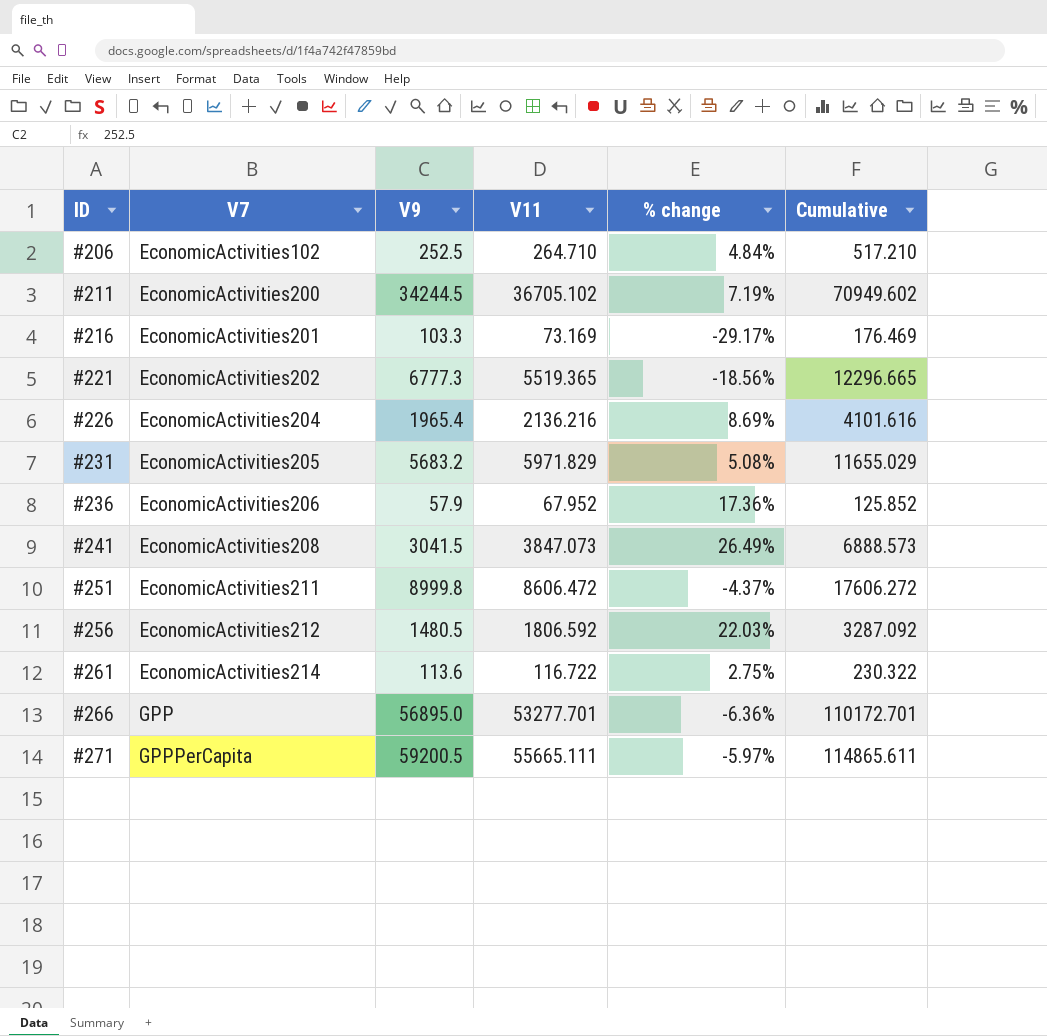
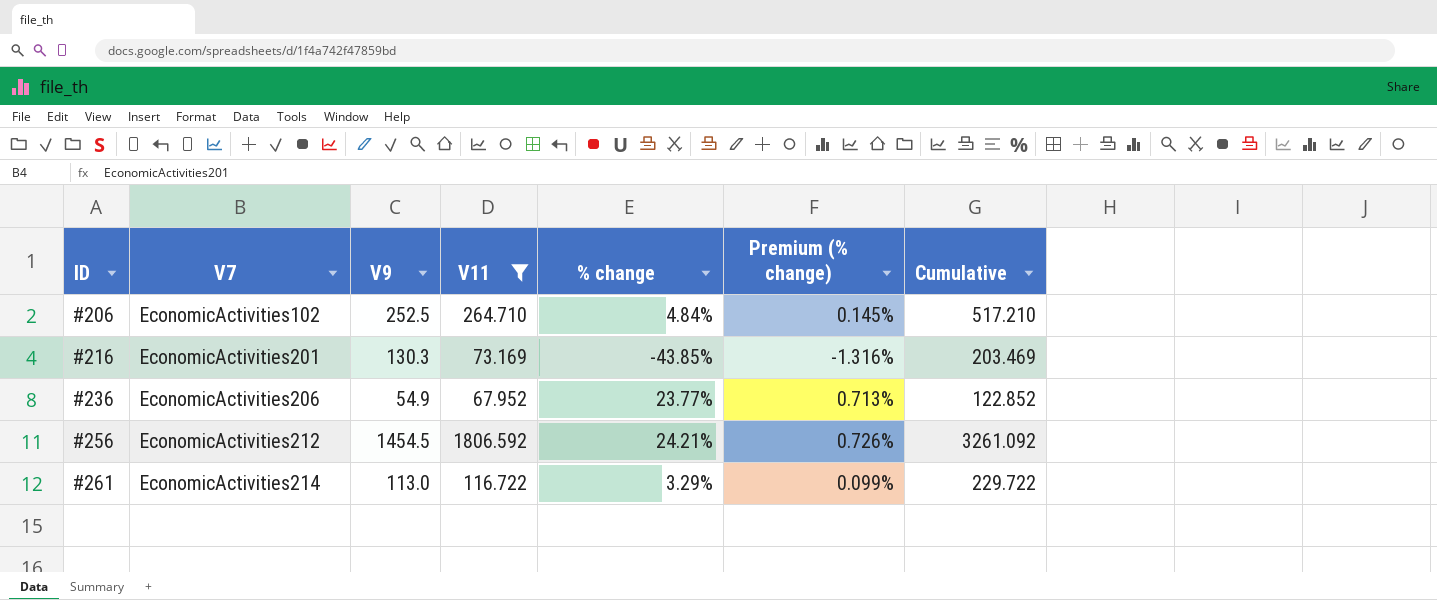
filter: none -> V11 <= 1806.592
column Premium (% change) | formula: none -> [% change] * 0.03
#216 | V9: 103.3 -> 130.3
#216 | % change: -29.17% -> -43.85%
#216 | Cumulative: 176.469 -> 203.469
#236 | V9: 57.9 -> 54.9
#236 | % change: 17.36% -> 23.77%
#236 | Cumulative: 125.852 -> 122.852
#256 | V9: 1480.5 -> 1454.5
#256 | % change: 22.03% -> 24.21%
#256 | Cumulative: 3287.092 -> 3261.092
#261 | V9: 113.6 -> 113.0
#261 | % change: 2.75% -> 3.29%
#261 | Cumulative: 230.322 -> 229.722

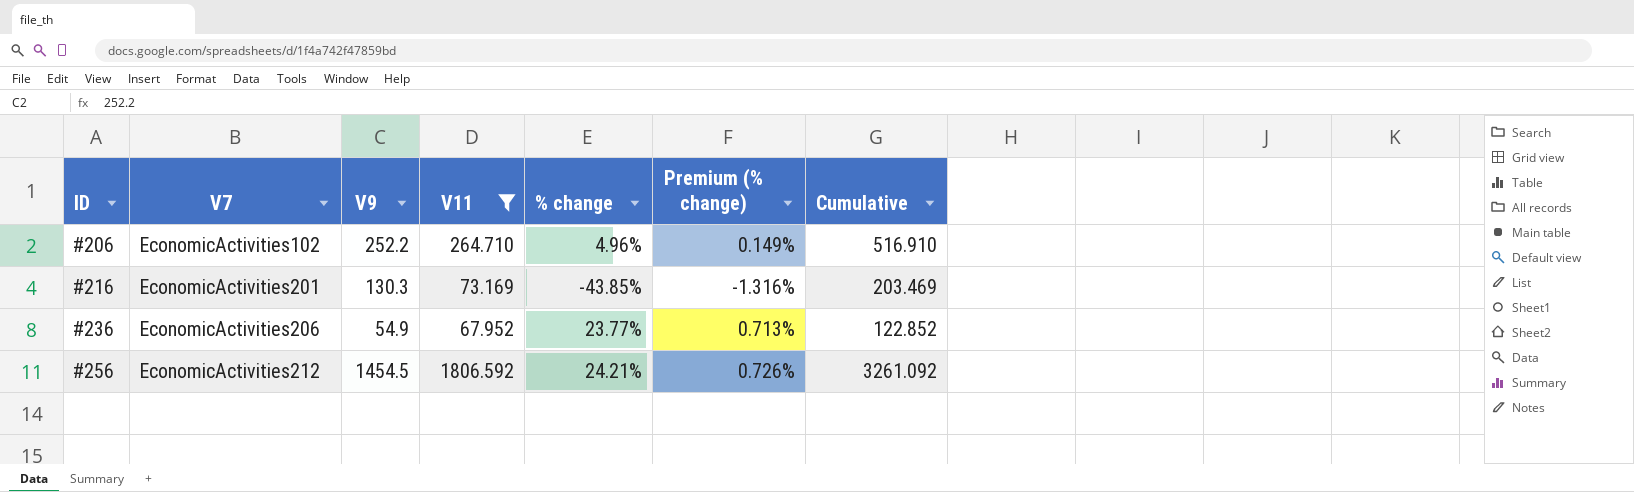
row #261: EconomicActivities214 | 113.0 | 116.722 | 3.29% | 0.099% | 229.722 -> none
#206 | V9: 252.5 -> 252.2
#206 | % change: 4.84% -> 4.96%
#206 | Premium (% change): 0.145% -> 0.149%
#206 | Cumulative: 517.210 -> 516.910

